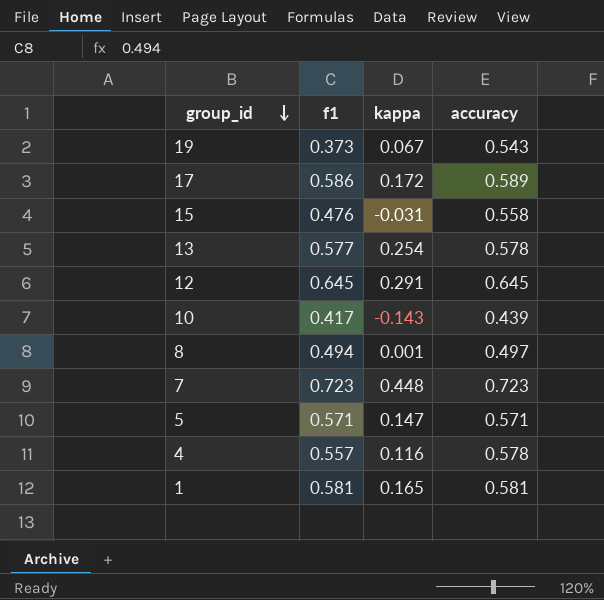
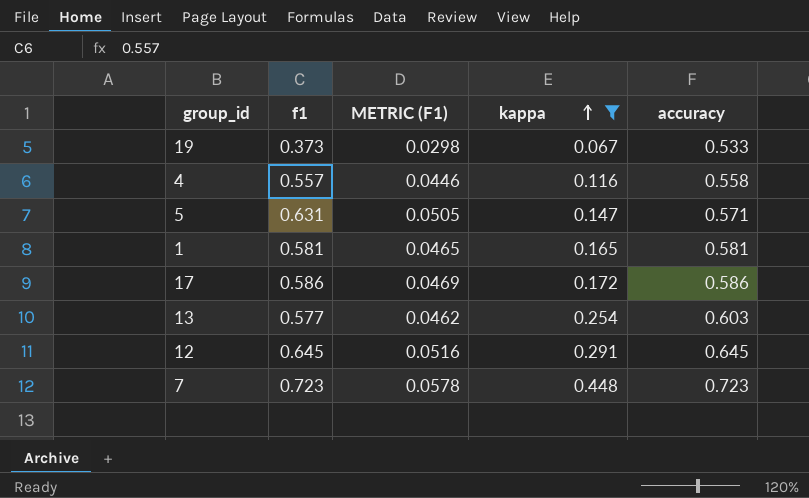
filter: none -> kappa >= 0.067
row order: group_id descending -> kappa ascending
column METRIC (F1) | formula: none -> [f1] * 0.08
19 | accuracy: 0.543 -> 0.533
4 | accuracy: 0.578 -> 0.558
5 | f1: 0.571 -> 0.631
17 | accuracy: 0.589 -> 0.586
13 | accuracy: 0.578 -> 0.603

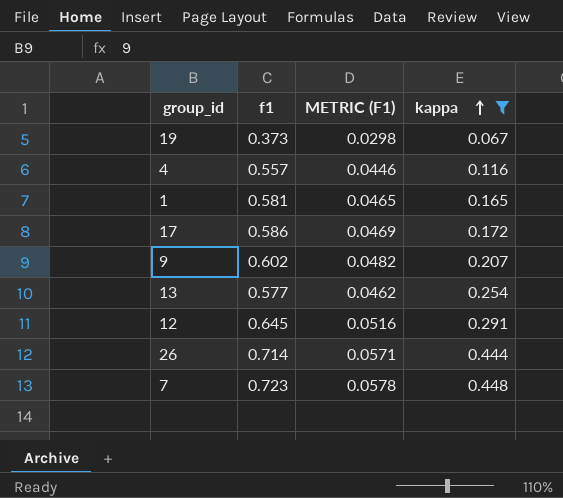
column accuracy | position: 5 -> none
row 5: 0.631 | 0.0505 | 0.147 | 0.571 -> none
row 9: none -> 0.602 | 0.0482 | 0.207
row 26: none -> 0.714 | 0.0571 | 0.444

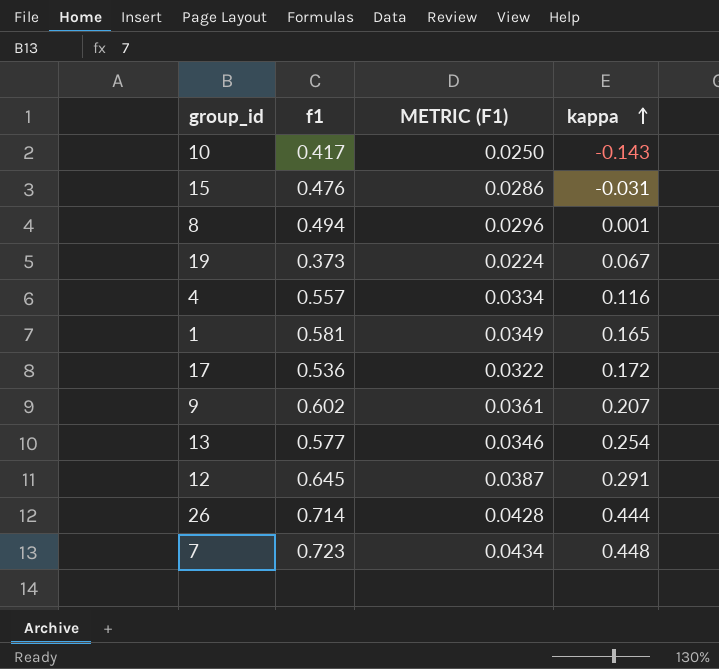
filter: kappa >= 0.067 -> none
column METRIC (F1) | formula: [f1] * 0.08 -> [f1] * 0.06
17 | f1: 0.586 -> 0.536

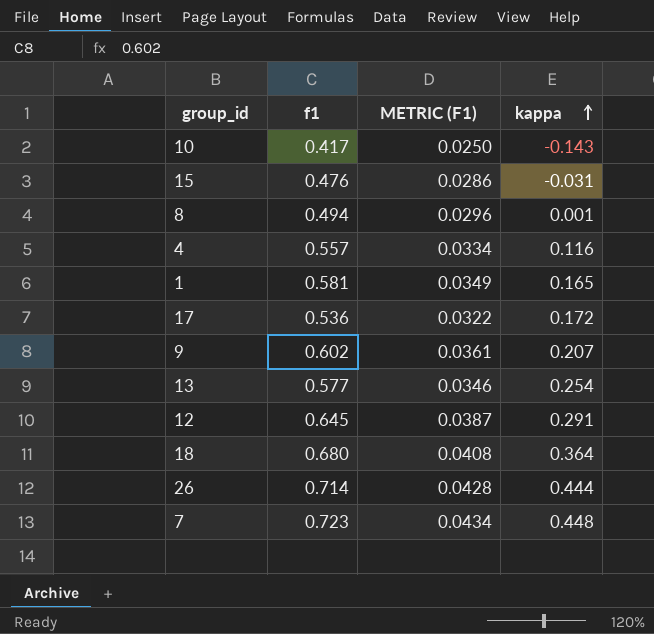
row 19: 0.373 | 0.0224 | 0.067 -> none
row 18: none -> 0.680 | 0.0408 | 0.364

